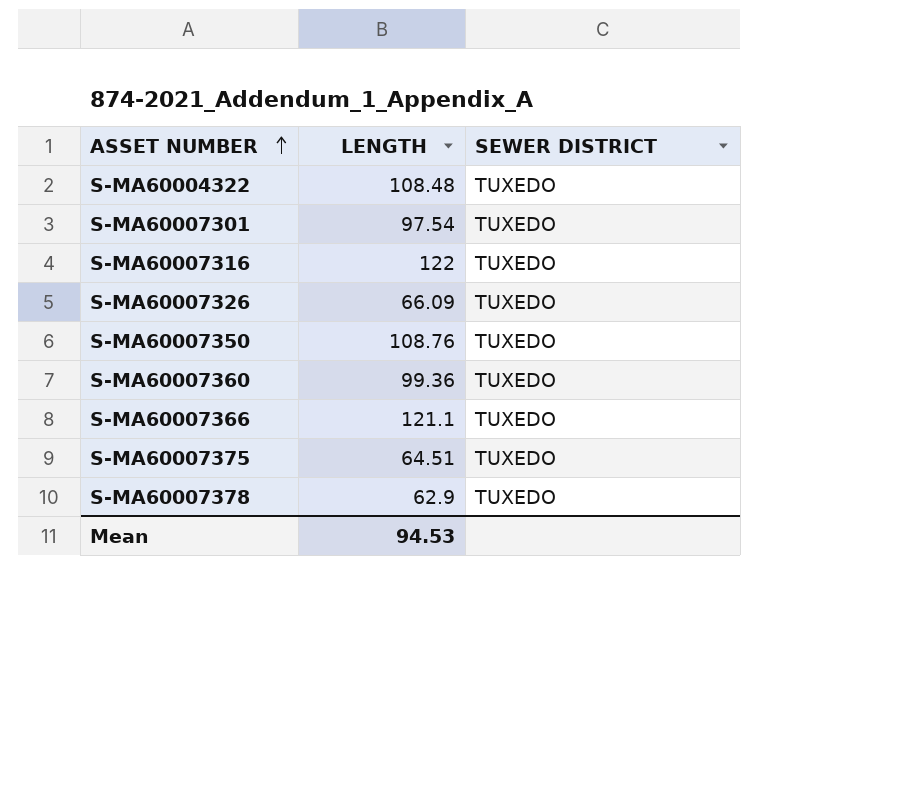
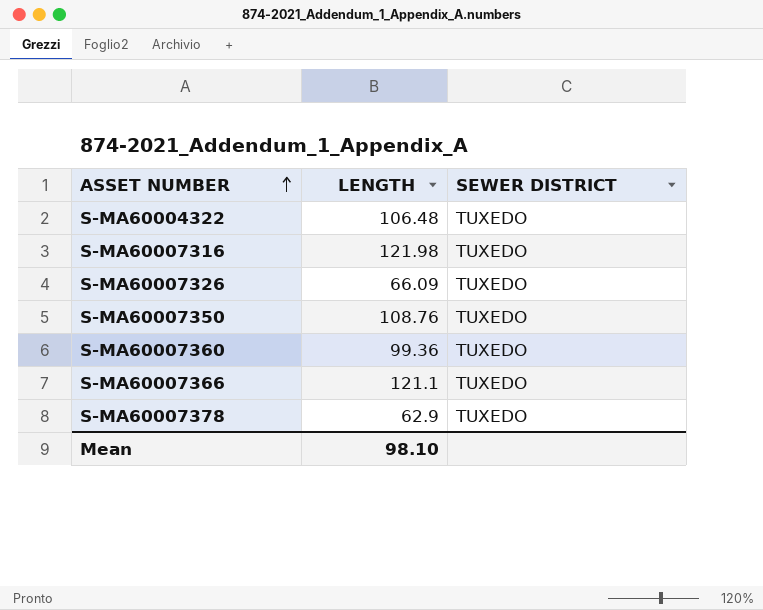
row S-MA60007301: 97.54 | TUXEDO -> none
row S-MA60007375: 64.51 | TUXEDO -> none
S-MA60004322 | LENGTH: 108.48 -> 106.48
S-MA60007316 | LENGTH: 122 -> 121.98
Mean | LENGTH: 94.53 -> 98.10

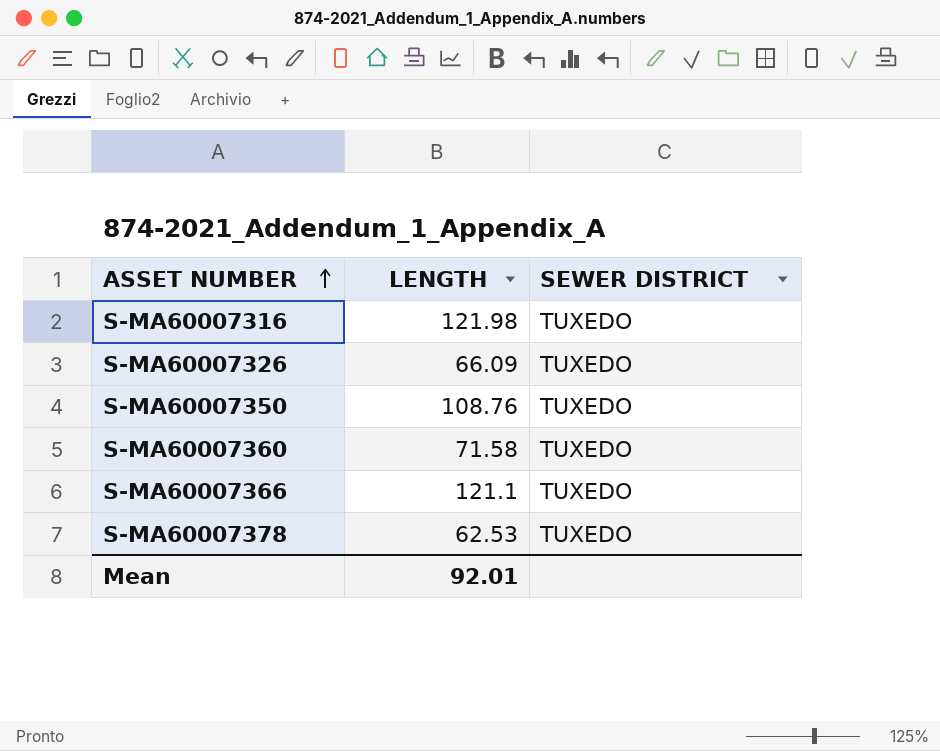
row S-MA60004322: 106.48 | TUXEDO -> none
S-MA60007360 | LENGTH: 99.36 -> 71.58
S-MA60007378 | LENGTH: 62.9 -> 62.53
Mean | LENGTH: 98.10 -> 92.01

